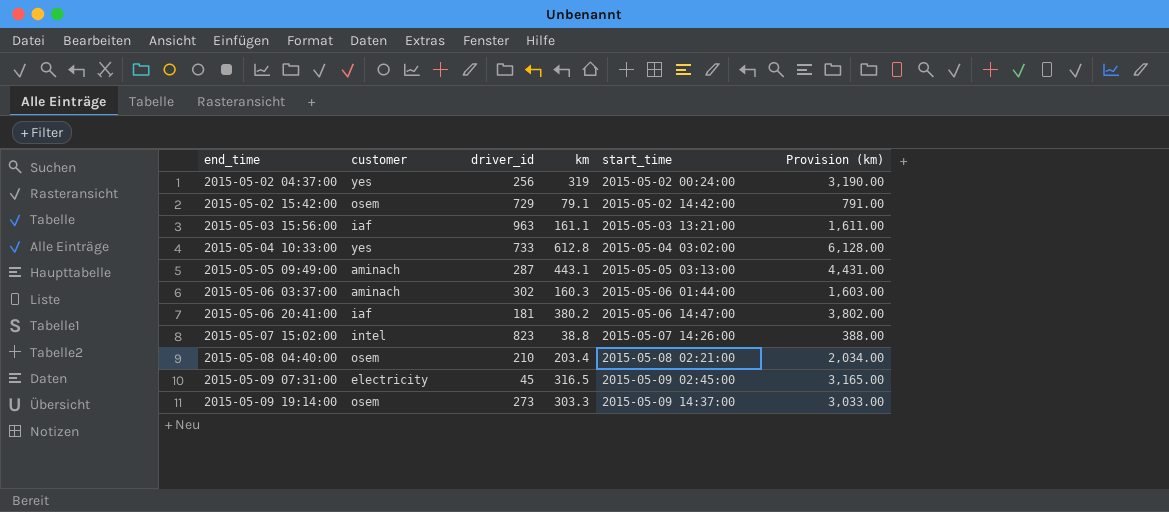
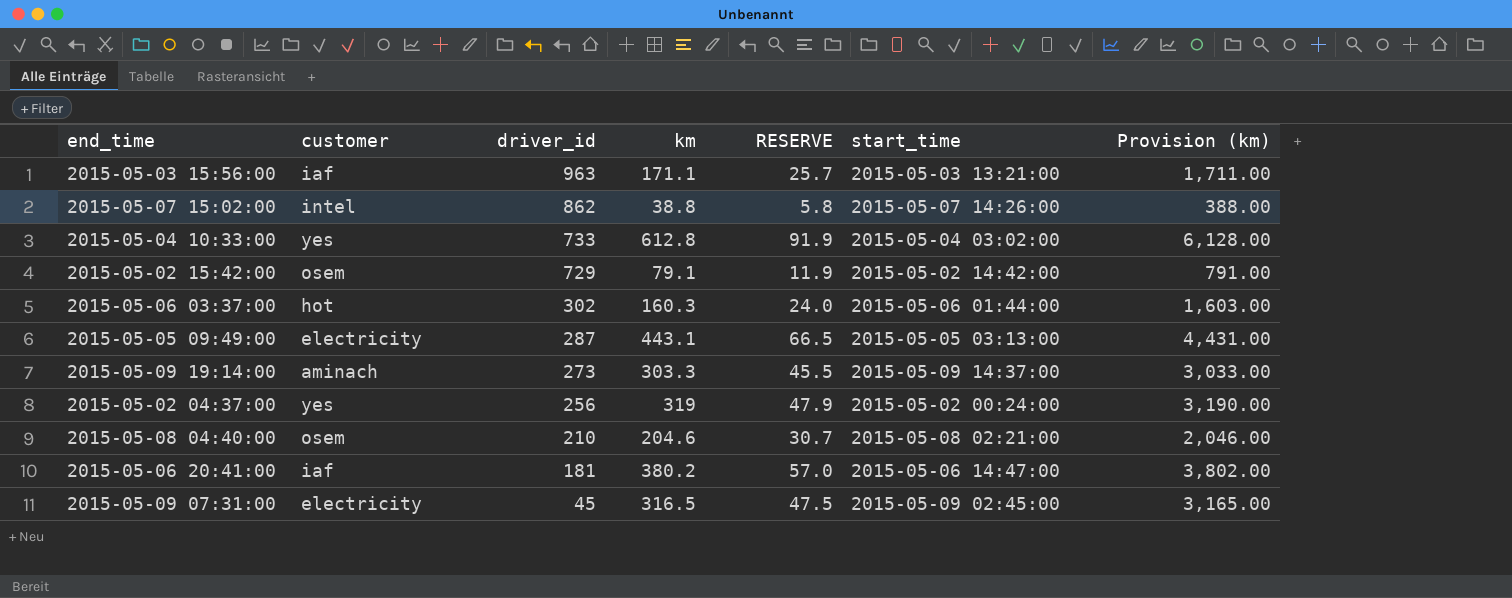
row order: end_time ascending -> driver_id descending
column RESERVE | formula: none -> [km] * 0.15
2015-05-03 15:56:00 | km: 161.1 -> 171.1
2015-05-03 15:56:00 | Provision (km): 1,611.00 -> 1,711.00
2015-05-07 15:02:00 | driver_id: 823 -> 862
2015-05-06 03:37:00 | customer: aminach -> hot
2015-05-05 09:49:00 | customer: aminach -> electricity
2015-05-09 19:14:00 | customer: osem -> aminach
2015-05-08 04:40:00 | km: 203.4 -> 204.6
2015-05-08 04:40:00 | Provision (km): 2,034.00 -> 2,046.00

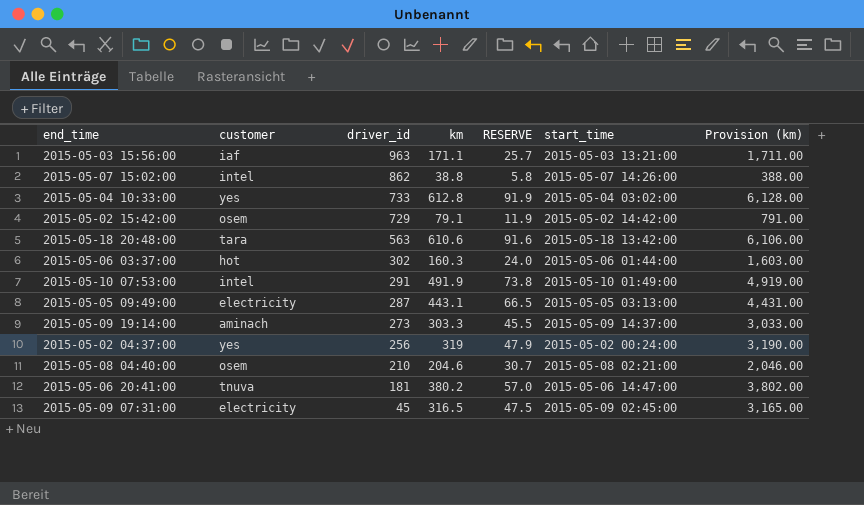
row 2015-05-18 20:48:00: none -> tara | 563 | 610.6 | 91.6 | 2015-05-18 13:42:00 | 6,106.00
row 2015-05-10 07:53:00: none -> intel | 291 | 491.9 | 73.8 | 2015-05-10 01:49:00 | 4,919.00
2015-05-06 20:41:00 | customer: iaf -> tnuva

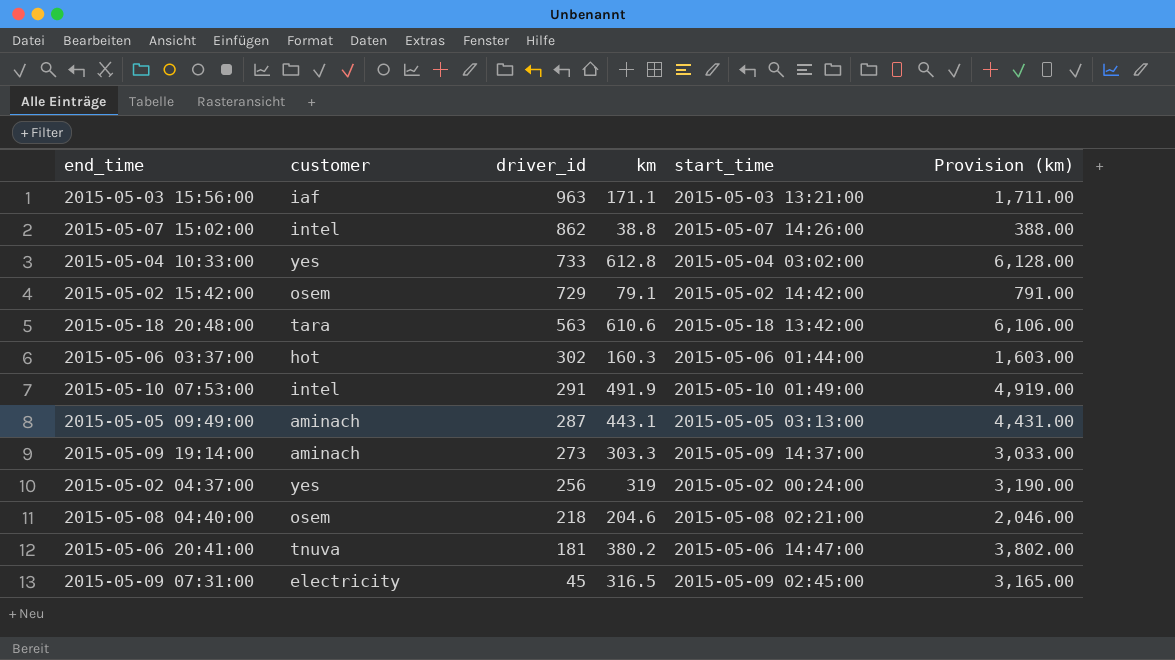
column RESERVE | formula: [km] * 0.15 -> none
2015-05-05 09:49:00 | customer: electricity -> aminach
2015-05-08 04:40:00 | driver_id: 210 -> 218

